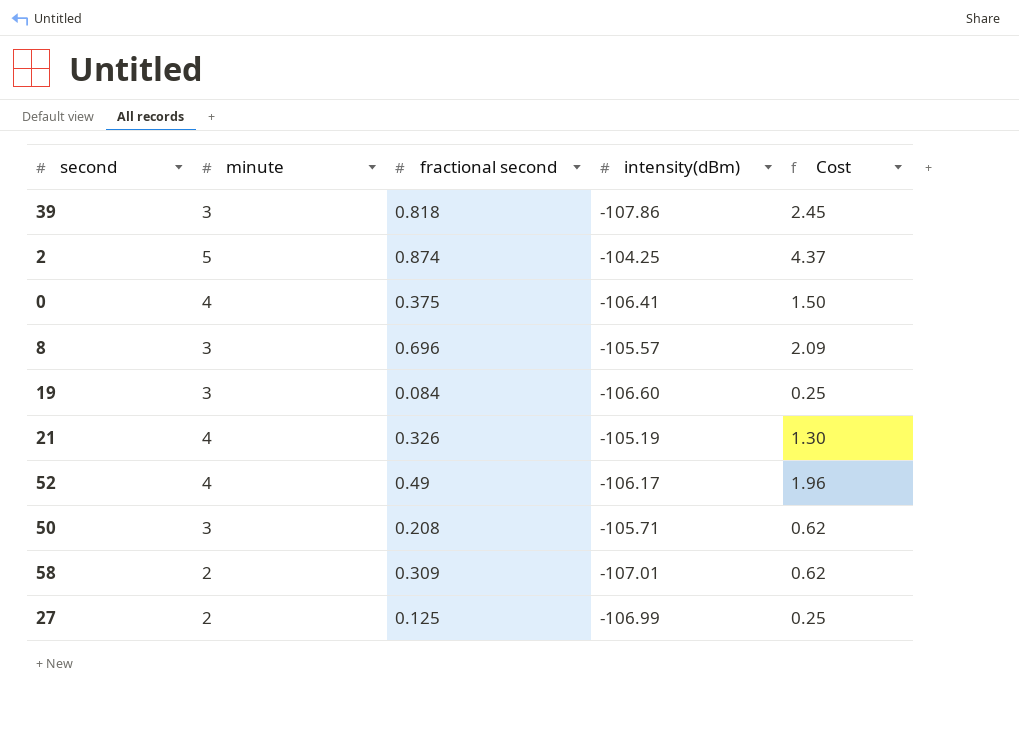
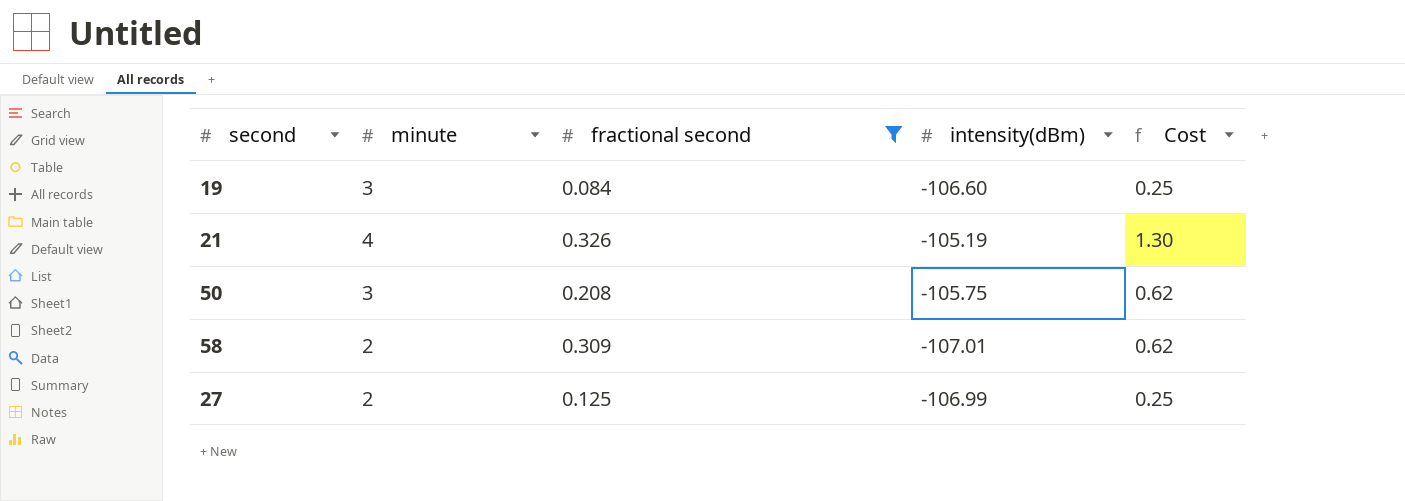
filter: none -> fractional second <= 0.326
50 | intensity(dBm): -105.71 -> -105.75

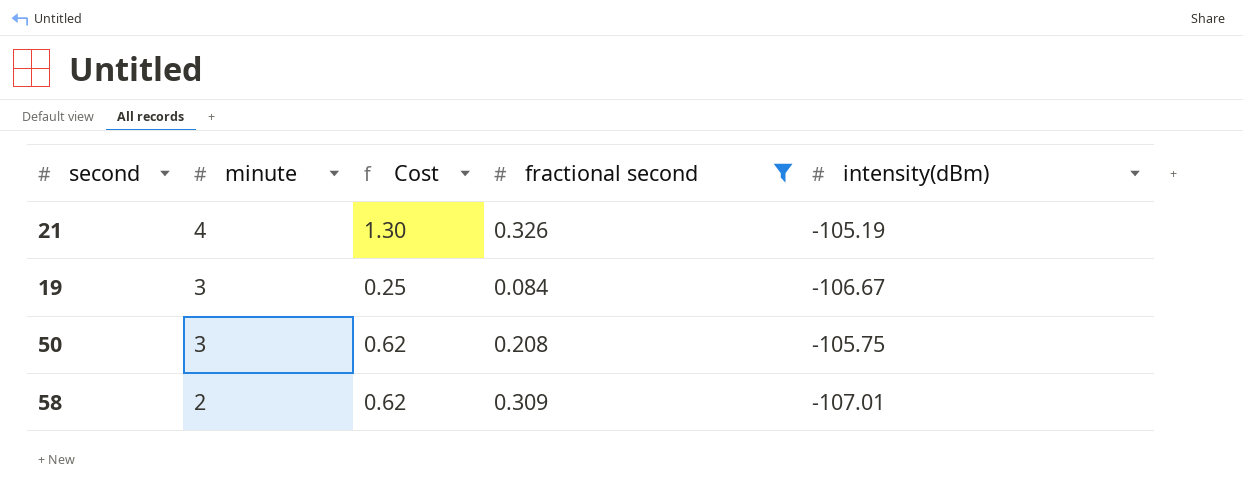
row order: none -> minute descending
column Cost | position: 5 -> 3
row 27: 2 | 0.125 | -106.99 | 0.25 -> none
19 | intensity(dBm): -106.60 -> -106.67

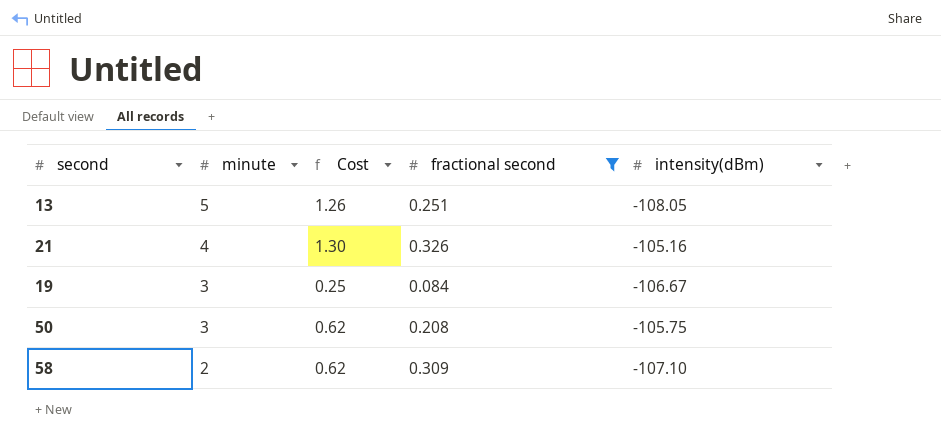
row 13: none -> 5 | 1.26 | 0.251 | -108.05
21 | intensity(dBm): -105.19 -> -105.16
58 | intensity(dBm): -107.01 -> -107.10

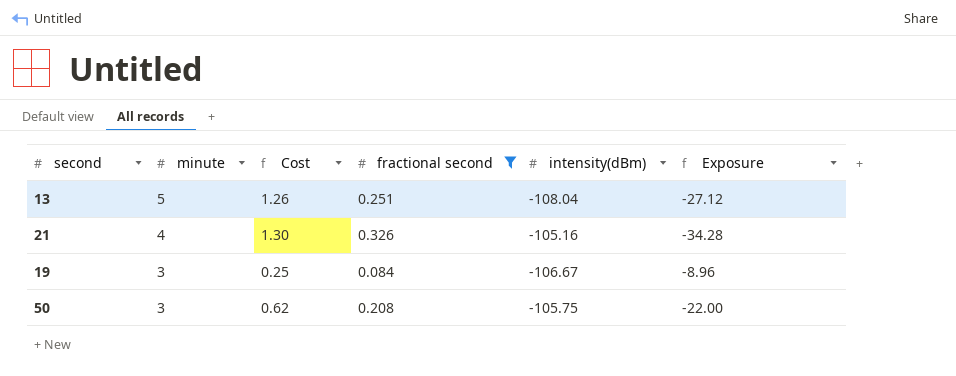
column Exposure | formula: none -> [fractional second] * [intensity(dBm)]
row 58: 2 | 0.62 | 0.309 | -107.10 -> none
13 | intensity(dBm): -108.05 -> -108.04

